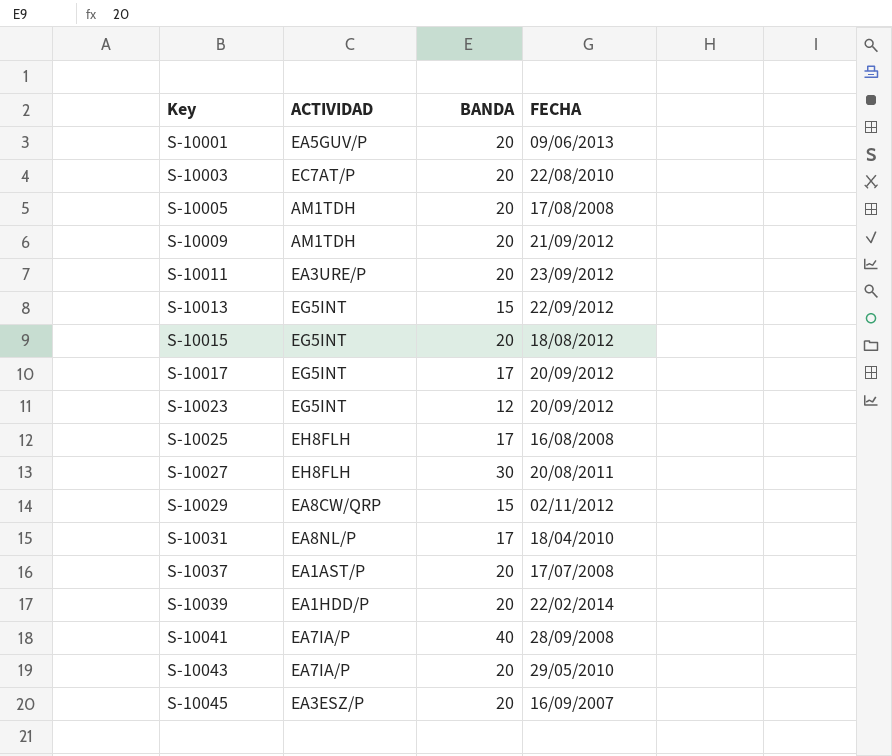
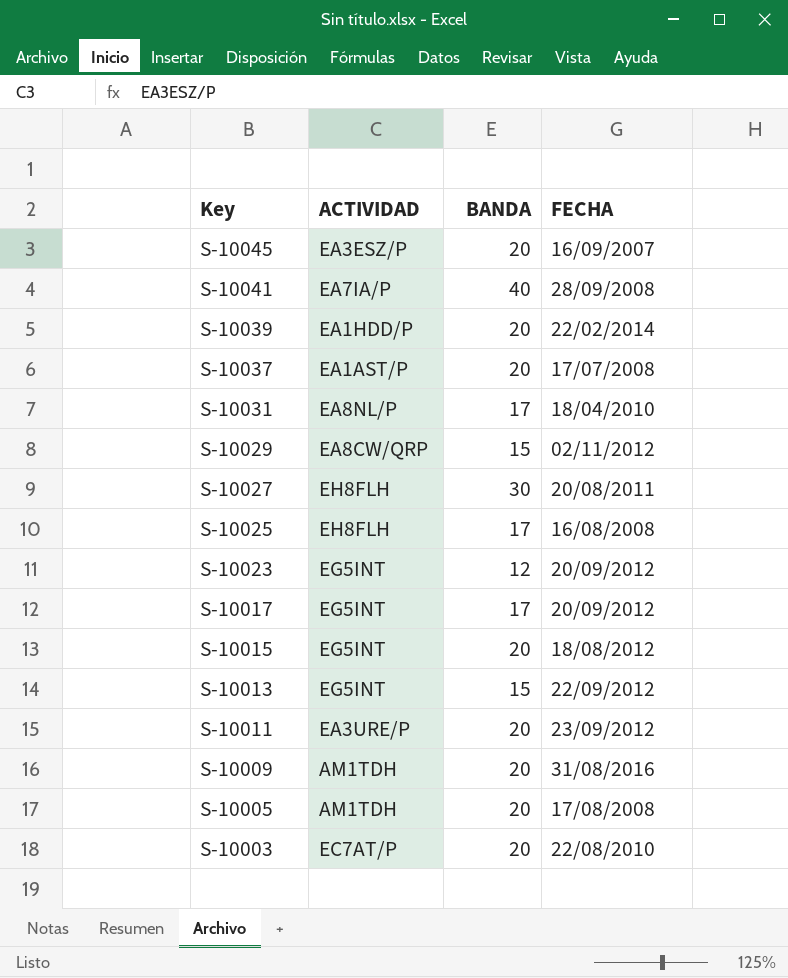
row order: Key ascending -> Key descending
row S-10001: EA5GUV/P | 20 | 09/06/2013 -> none
row S-10043: EA7IA/P | 20 | 29/05/2010 -> none
S-10009 | FECHA: 21/09/2012 -> 31/08/2016

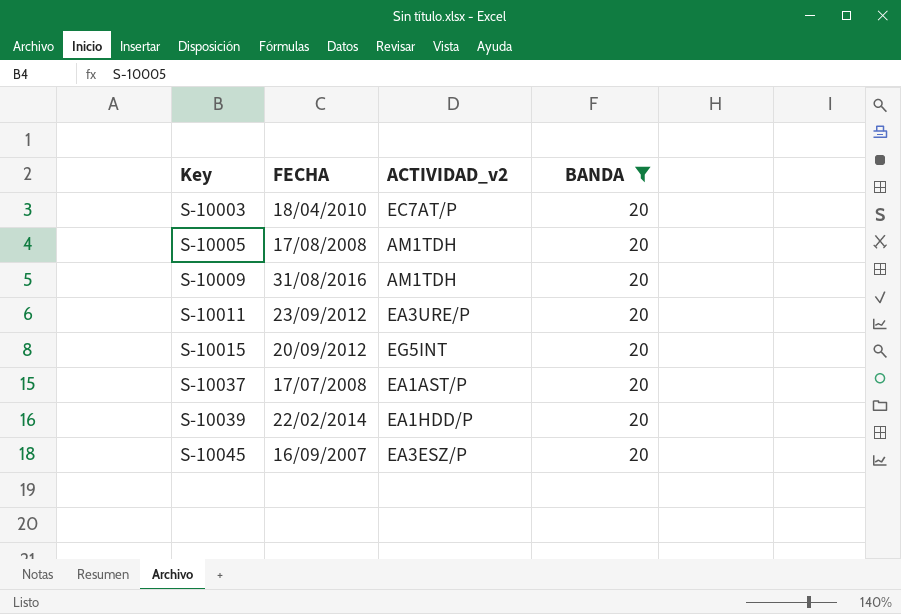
filter: none -> BANDA = 20
row order: Key descending -> Key ascending
column FECHA | position: 4 -> 2
column name: ACTIVIDAD -> ACTIVIDAD_v2
S-10003 | FECHA: 22/08/2010 -> 18/04/2010
S-10015 | FECHA: 18/08/2012 -> 20/09/2012

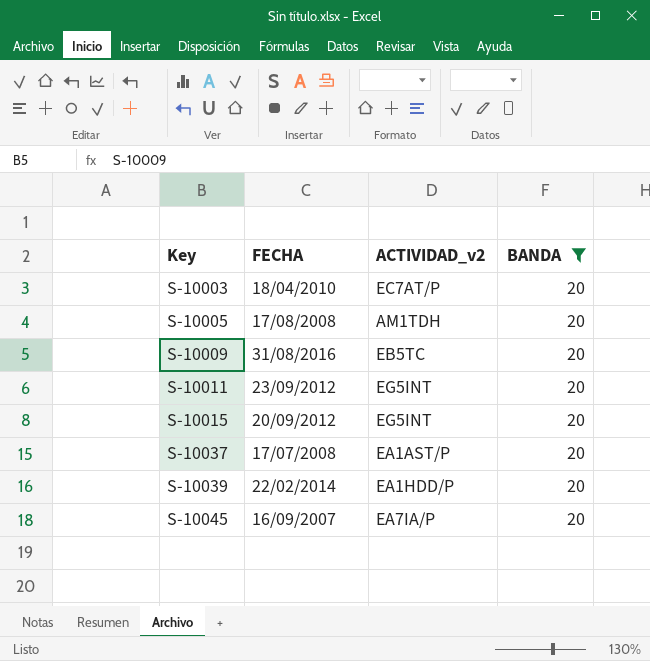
S-10009 | ACTIVIDAD_v2: AM1TDH -> EB5TC
S-10011 | ACTIVIDAD_v2: EA3URE/P -> EG5INT
S-10045 | ACTIVIDAD_v2: EA3ESZ/P -> EA7IA/P

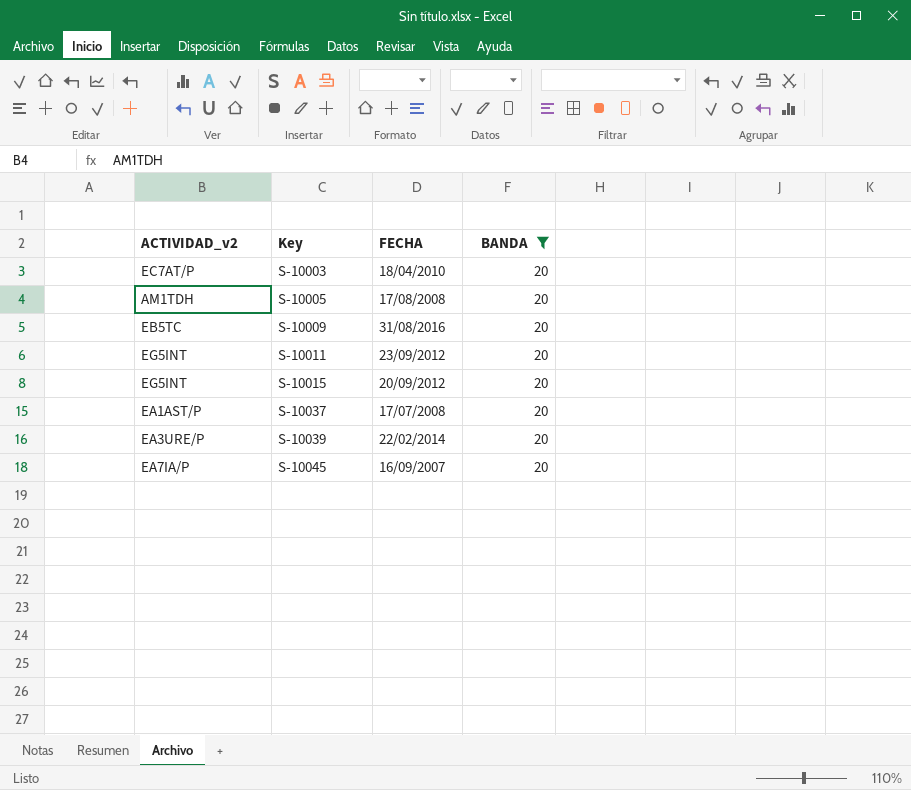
column ACTIVIDAD_v2 | position: 3 -> 1
S-10039 | ACTIVIDAD_v2: EA1HDD/P -> EA3URE/P

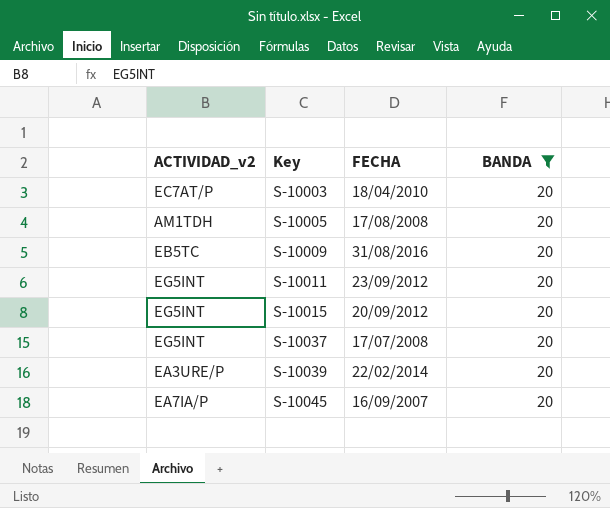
S-10037 | ACTIVIDAD_v2: EA1AST/P -> EG5INT

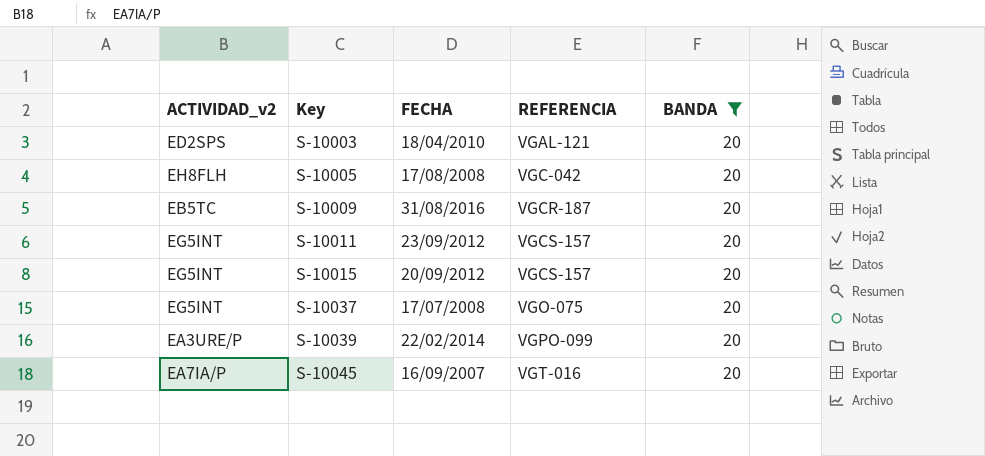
column REFERENCIA | position: none -> 4
S-10003 | ACTIVIDAD_v2: EC7AT/P -> ED2SPS
S-10005 | ACTIVIDAD_v2: AM1TDH -> EH8FLH

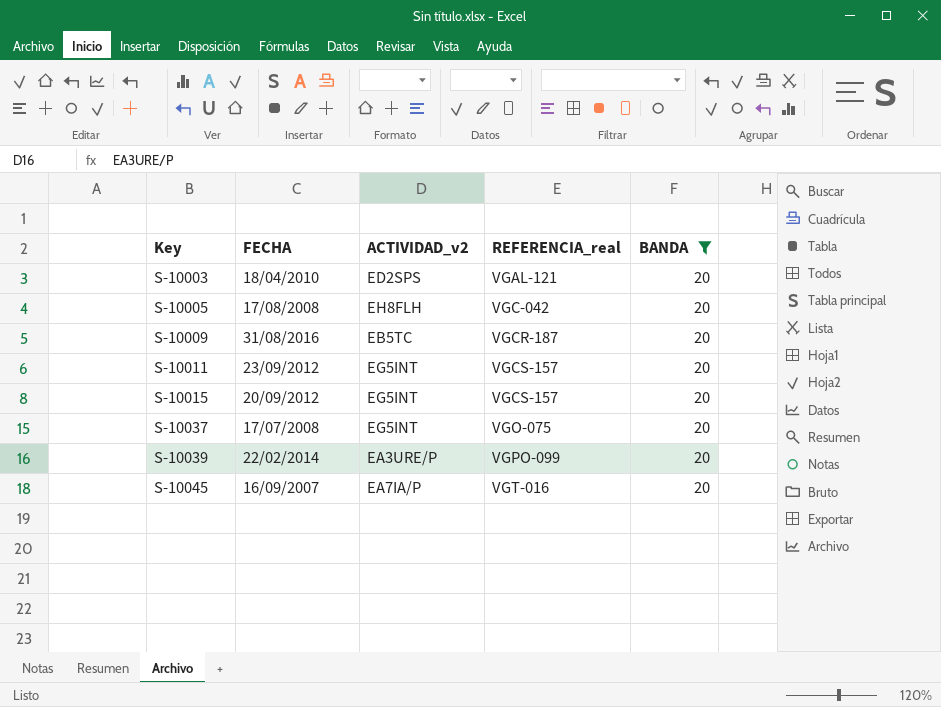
column ACTIVIDAD_v2 | position: 1 -> 3
column name: REFERENCIA -> REFERENCIA_real

